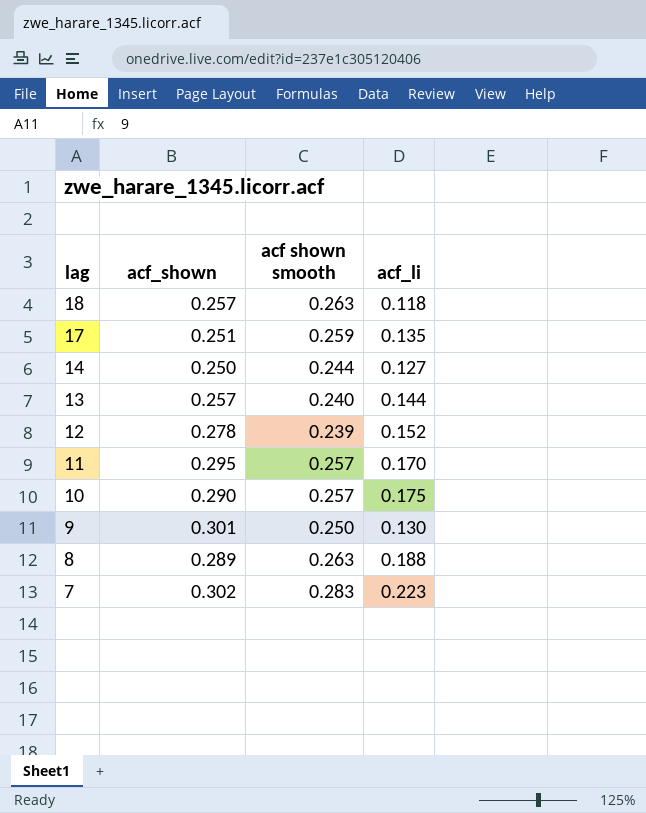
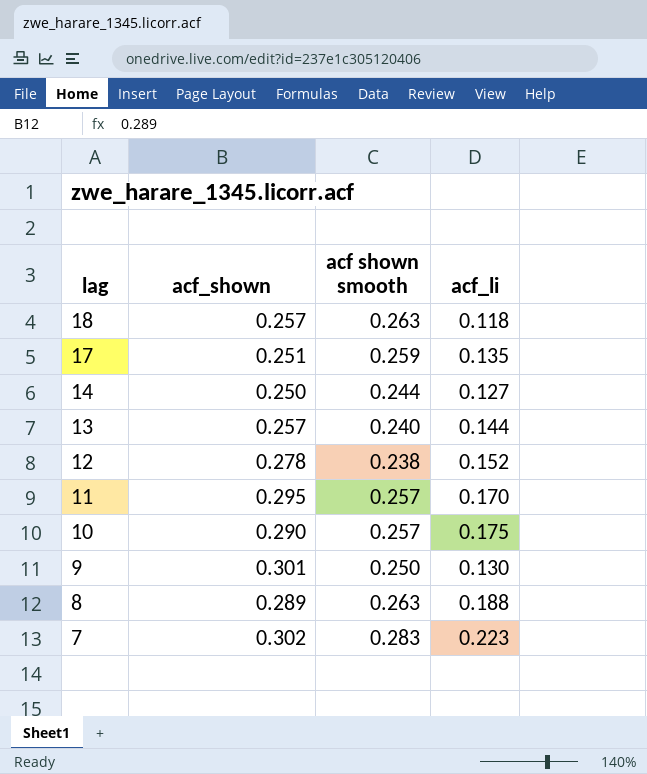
12 | acf shown smooth: 0.239 -> 0.238

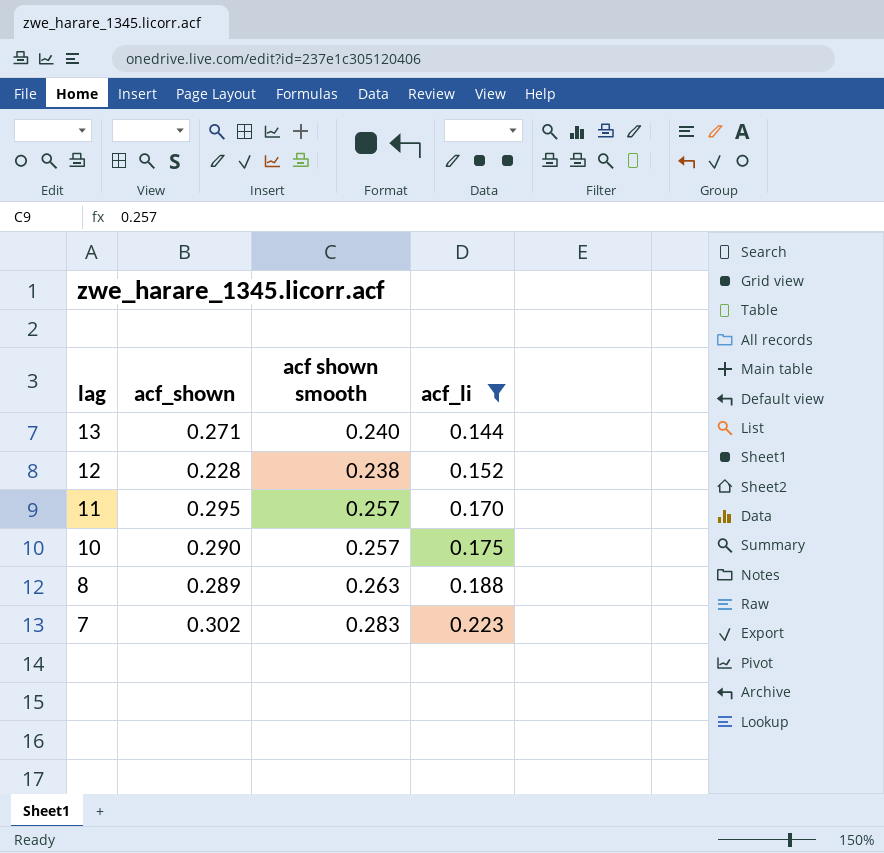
filter: none -> acf_li >= 0.144
13 | acf_shown: 0.257 -> 0.271
12 | acf_shown: 0.278 -> 0.228

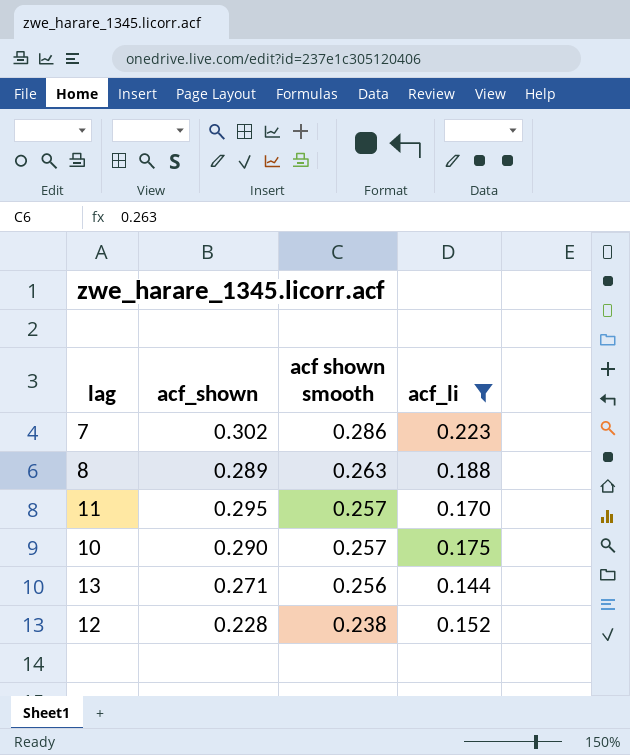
row order: lag descending -> acf shown smooth descending
7 | acf shown smooth: 0.283 -> 0.286
13 | acf shown smooth: 0.240 -> 0.256

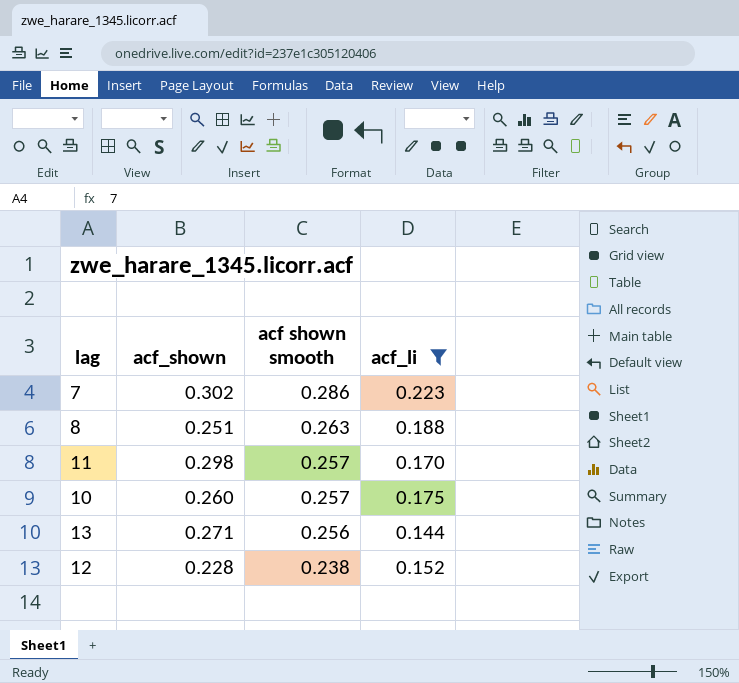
8 | acf_shown: 0.289 -> 0.251
11 | acf_shown: 0.295 -> 0.298
10 | acf_shown: 0.290 -> 0.260

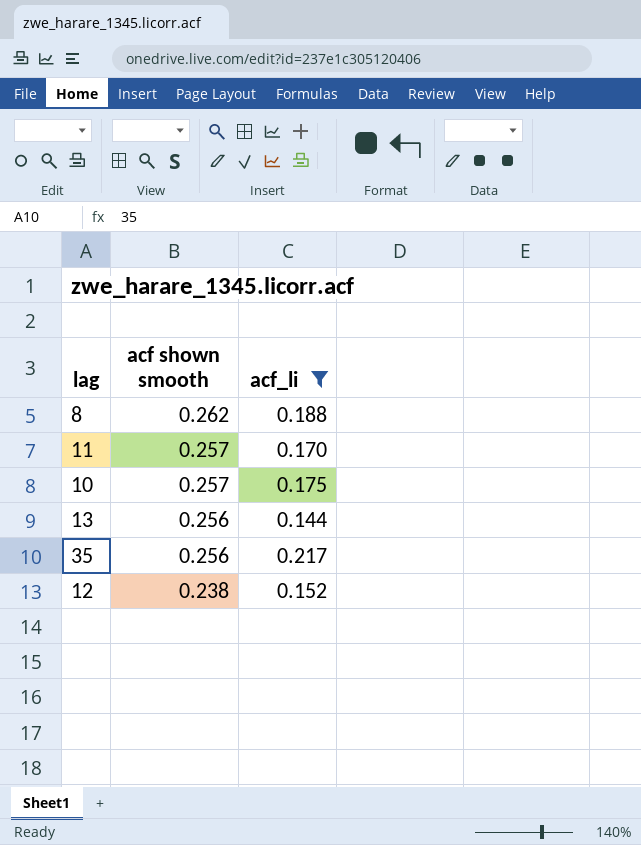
column acf_shown | position: 2 -> none
row 7: 0.302 | 0.286 | 0.223 -> none
8 | acf shown smooth: 0.263 -> 0.262
row 35: none -> 0.256 | 0.217

